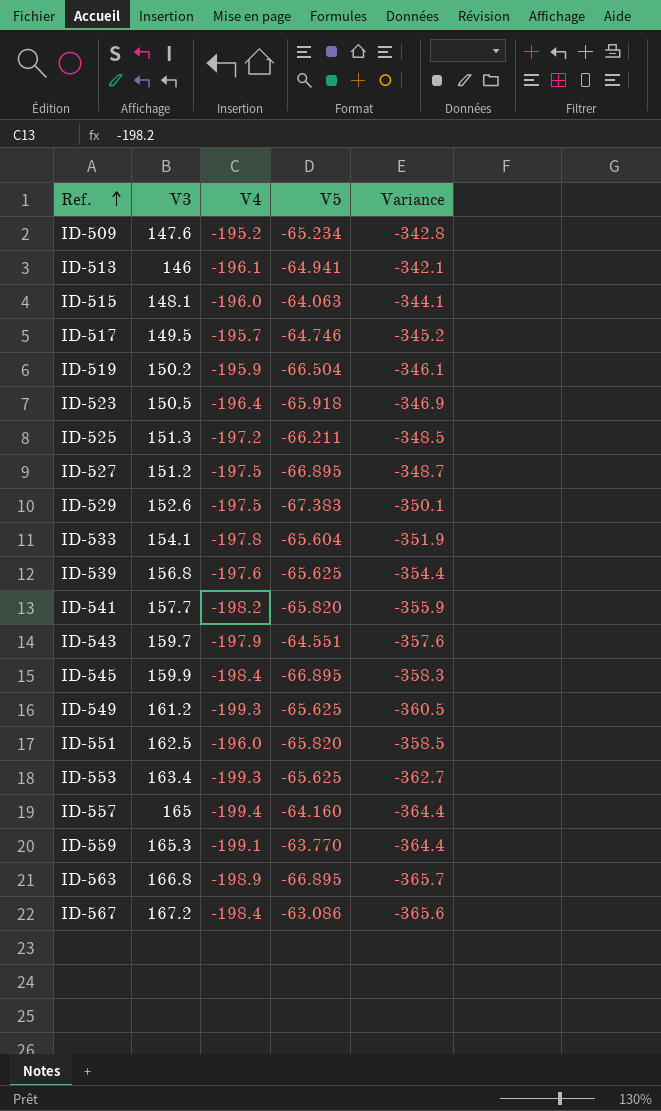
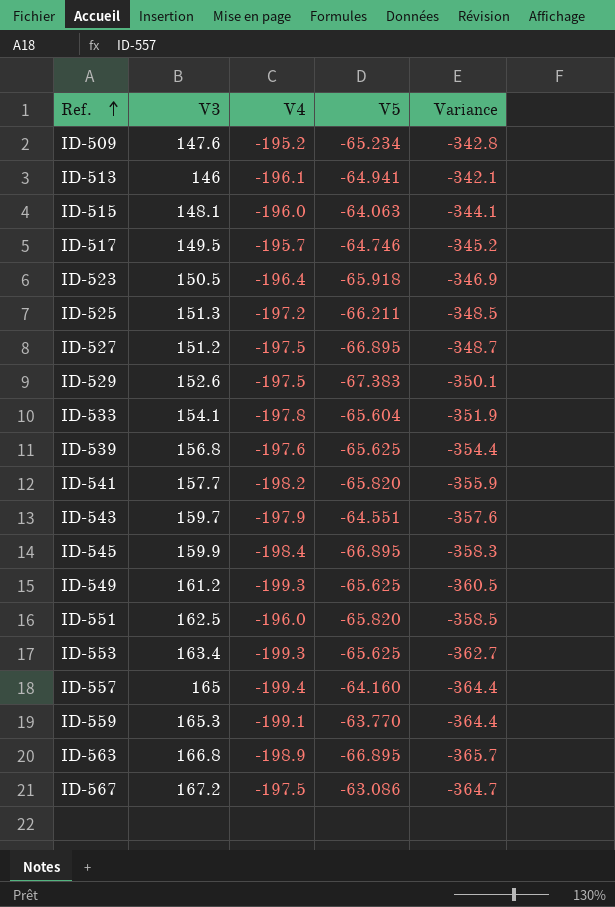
row ID-519: 150.2 | -195.9 | -66.504 | -346.1 -> none
ID-567 | V4: -198.4 -> -197.5
ID-567 | Variance: -365.6 -> -364.7

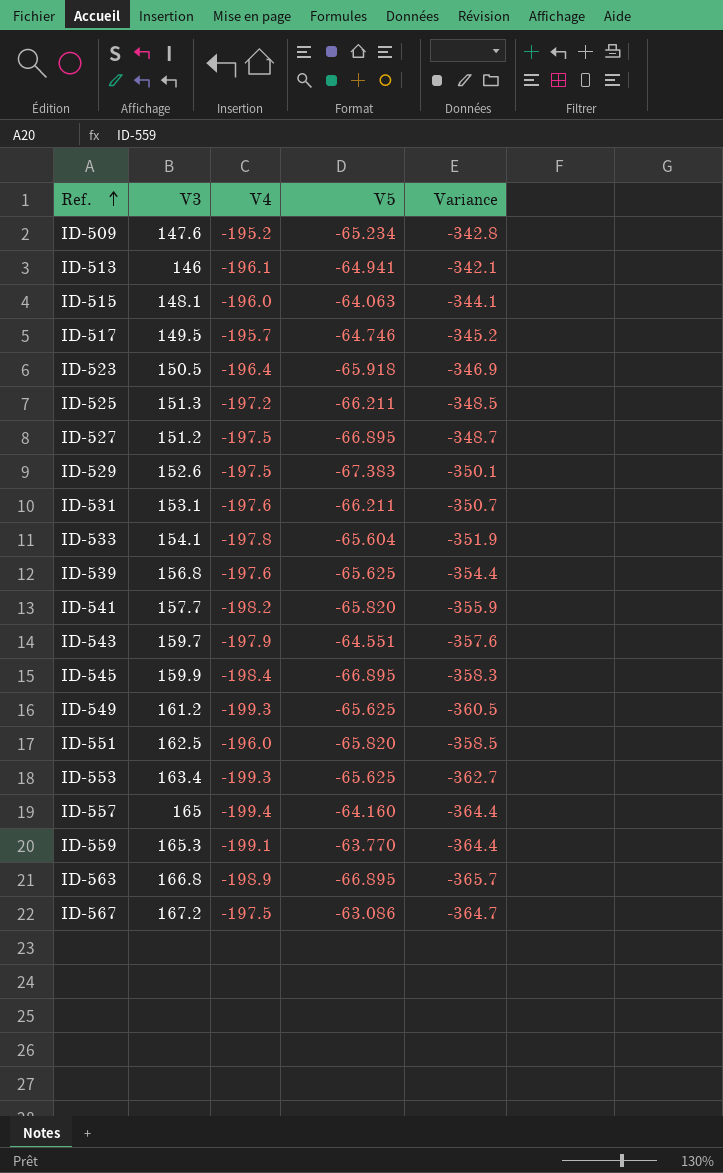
row ID-531: none -> 153.1 | -197.6 | -66.211 | -350.7

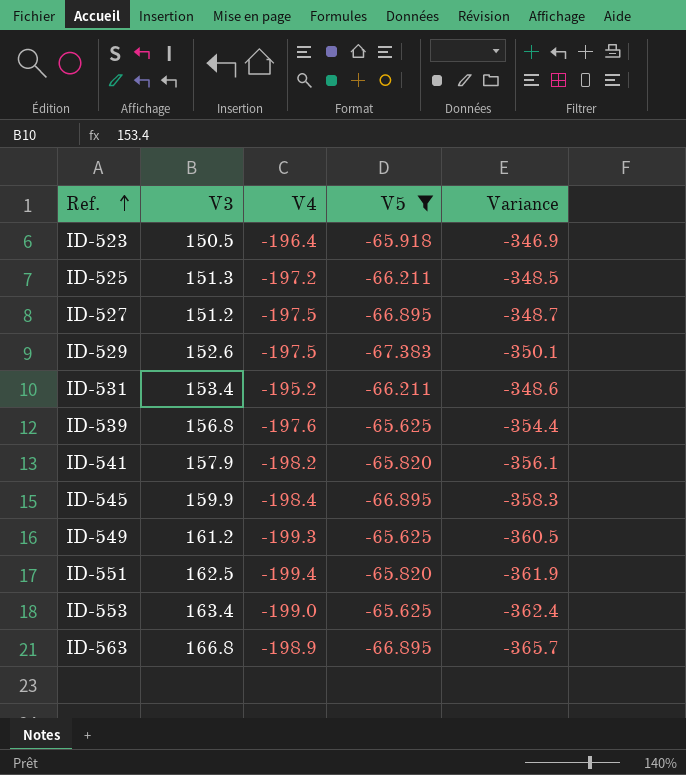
filter: none -> V5 <= -65.625
ID-531 | V3: 153.1 -> 153.4
ID-531 | V4: -197.6 -> -195.2
ID-531 | Variance: -350.7 -> -348.6
ID-541 | V3: 157.7 -> 157.9
ID-541 | Variance: -355.9 -> -356.1
ID-551 | V4: -196.0 -> -199.4
ID-551 | Variance: -358.5 -> -361.9
ID-553 | V4: -199.3 -> -199.0
ID-553 | Variance: -362.7 -> -362.4

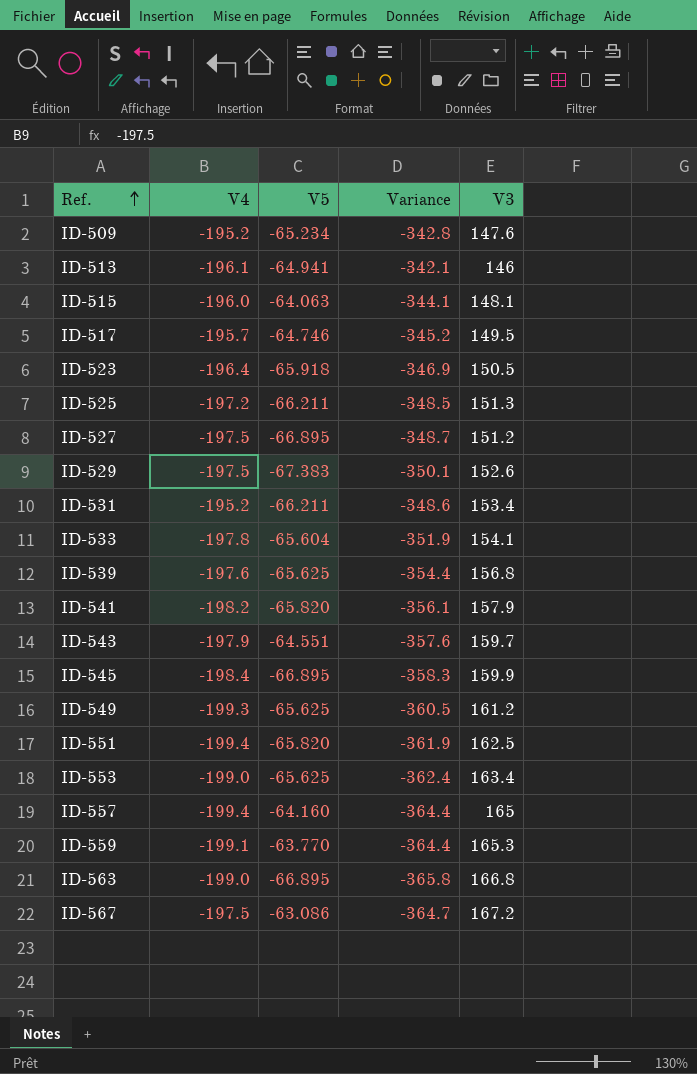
filter: V5 <= -65.625 -> none
column V3 | position: 2 -> 5
ID-563 | V4: -198.9 -> -199.0
ID-563 | Variance: -365.7 -> -365.8

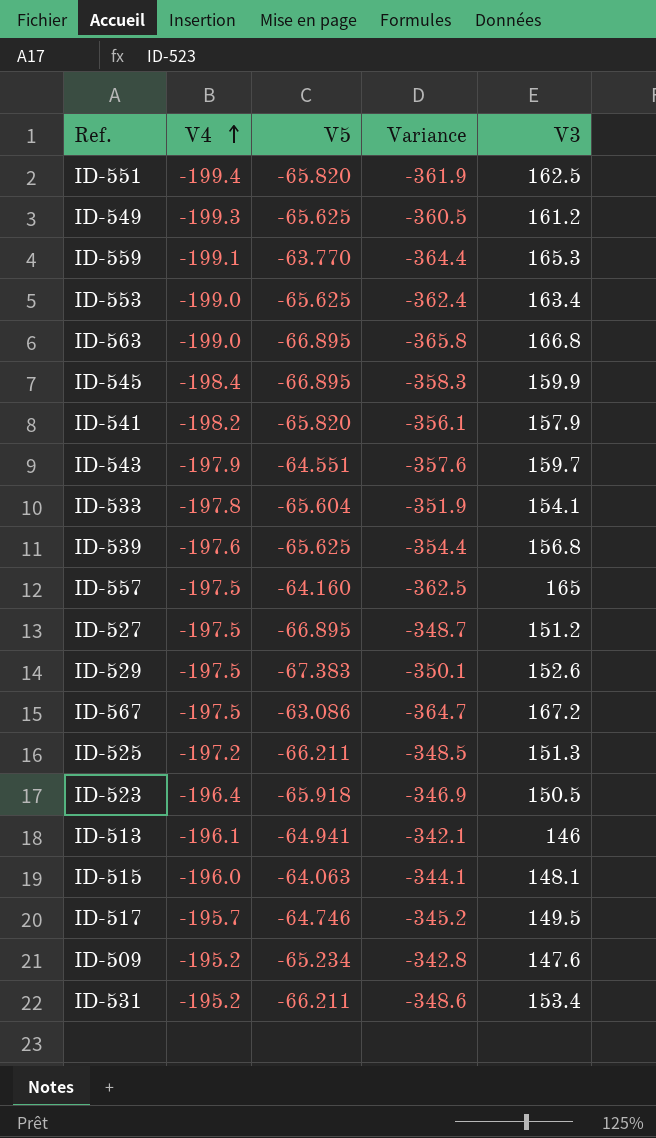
row order: Ref. ascending -> V4 ascending
ID-557 | V4: -199.4 -> -197.5
ID-557 | Variance: -364.4 -> -362.5

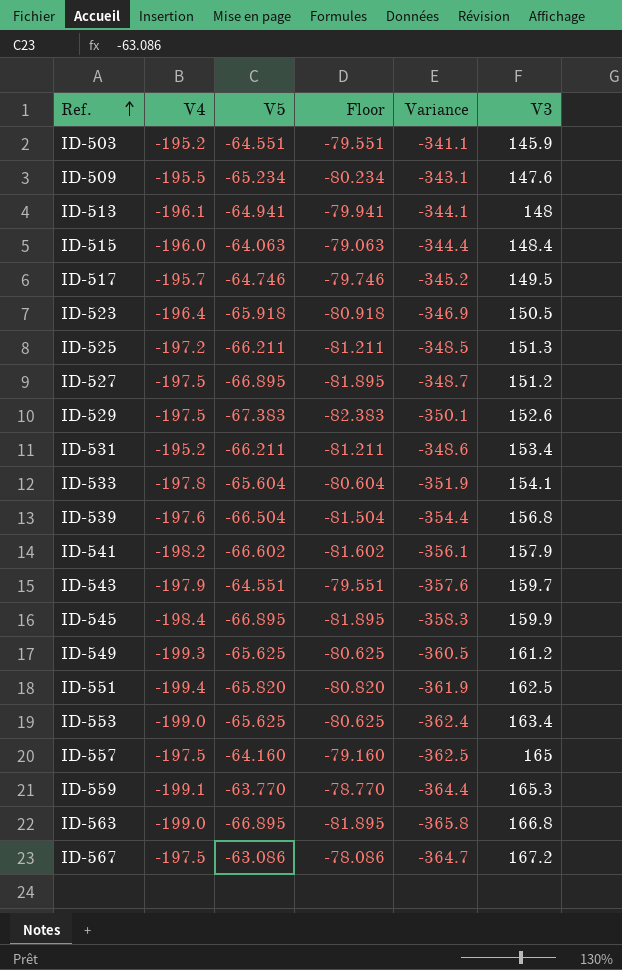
row order: V4 ascending -> Ref. ascending
column Floor | formula: none -> [V5] - 15
row ID-503: none -> -195.2 | -64.551 | -79.551 | -341.1 | 145.9
ID-509 | V4: -195.2 -> -195.5
ID-509 | Variance: -342.8 -> -343.1
ID-513 | Variance: -342.1 -> -344.1
ID-513 | V3: 146 -> 148
ID-515 | Variance: -344.1 -> -344.4
ID-515 | V3: 148.1 -> 148.4
ID-539 | V5: -65.625 -> -66.504
ID-541 | V5: -65.820 -> -66.602

